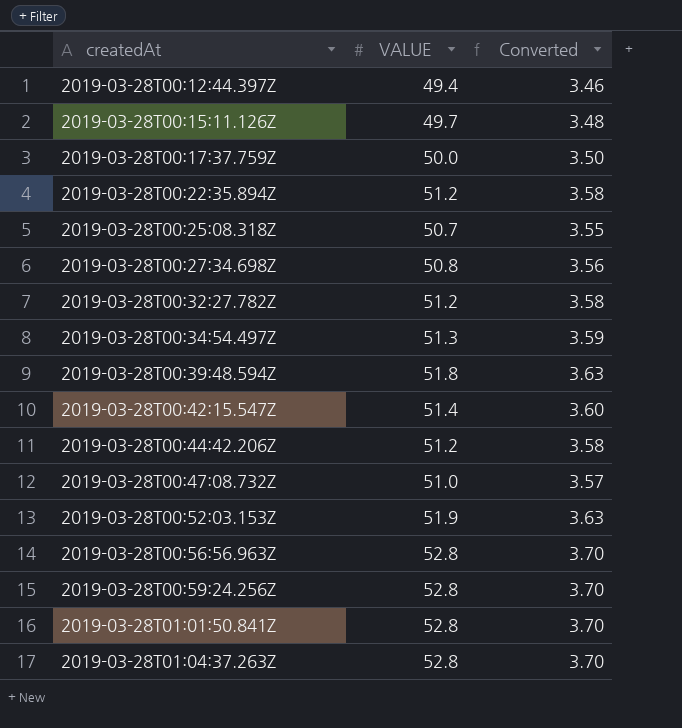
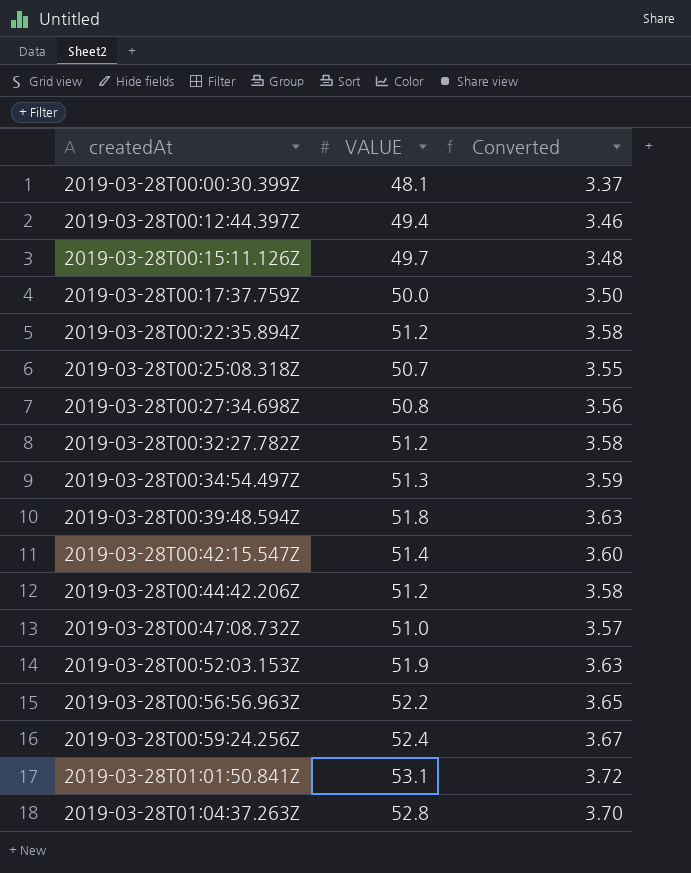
row 2019-03-28T00:00:30.399Z: none -> 48.1 | 3.37
2019-03-28T00:56:56.963Z | VALUE: 52.8 -> 52.2
2019-03-28T00:56:56.963Z | Converted: 3.70 -> 3.65
2019-03-28T00:59:24.256Z | VALUE: 52.8 -> 52.4
2019-03-28T00:59:24.256Z | Converted: 3.70 -> 3.67
2019-03-28T01:01:50.841Z | VALUE: 52.8 -> 53.1
2019-03-28T01:01:50.841Z | Converted: 3.70 -> 3.72

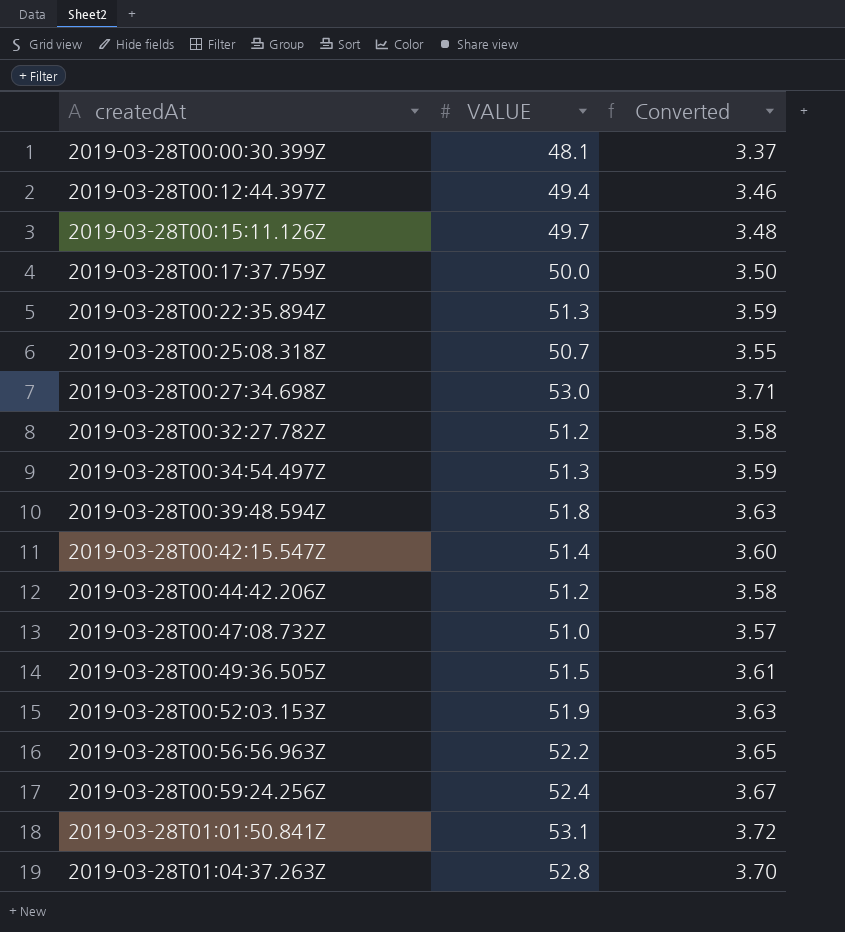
2019-03-28T00:22:35.894Z | VALUE: 51.2 -> 51.3
2019-03-28T00:22:35.894Z | Converted: 3.58 -> 3.59
2019-03-28T00:27:34.698Z | VALUE: 50.8 -> 53.0
2019-03-28T00:27:34.698Z | Converted: 3.56 -> 3.71
row 2019-03-28T00:49:36.505Z: none -> 51.5 | 3.61

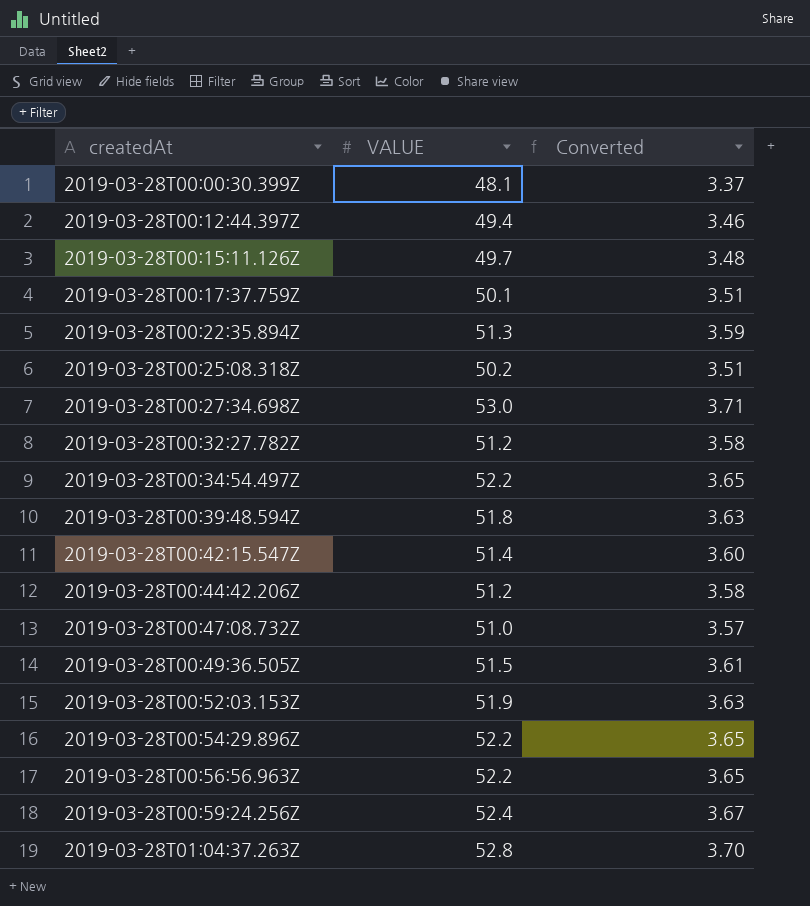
row 2019-03-28T01:01:50.841Z: 53.1 | 3.72 -> none
2019-03-28T00:17:37.759Z | VALUE: 50.0 -> 50.1
2019-03-28T00:17:37.759Z | Converted: 3.50 -> 3.51
2019-03-28T00:25:08.318Z | VALUE: 50.7 -> 50.2
2019-03-28T00:25:08.318Z | Converted: 3.55 -> 3.51
2019-03-28T00:34:54.497Z | VALUE: 51.3 -> 52.2
2019-03-28T00:34:54.497Z | Converted: 3.59 -> 3.65
row 2019-03-28T00:54:29.896Z: none -> 52.2 | 3.65

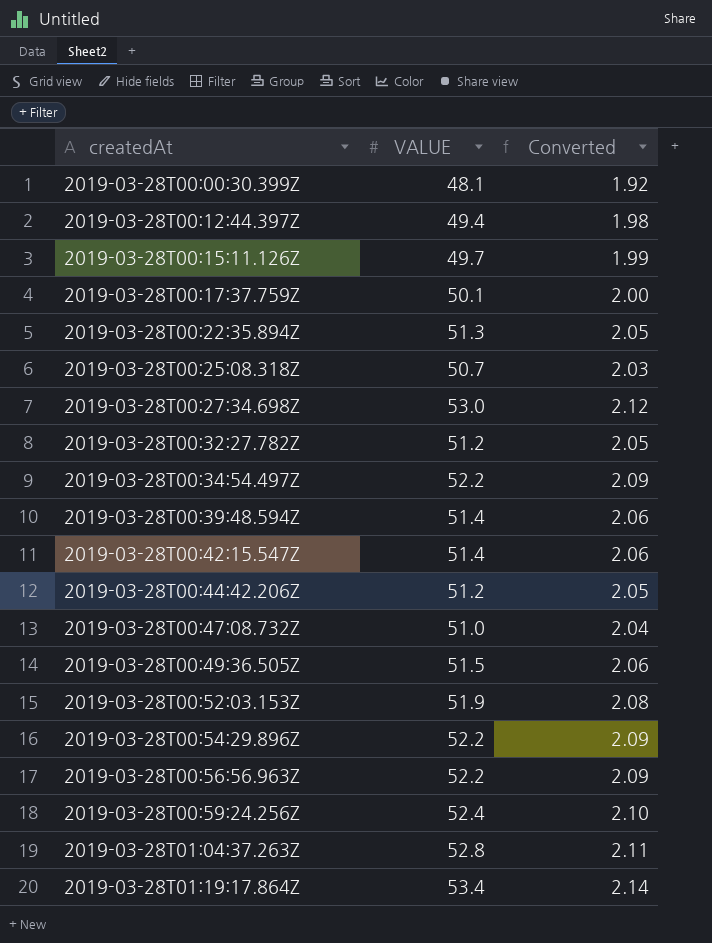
column Converted | formula: [VALUE] * 0.07 -> [VALUE] * 0.04
2019-03-28T00:25:08.318Z | VALUE: 50.2 -> 50.7
2019-03-28T00:39:48.594Z | VALUE: 51.8 -> 51.4
row 2019-03-28T01:19:17.864Z: none -> 53.4 | 2.14

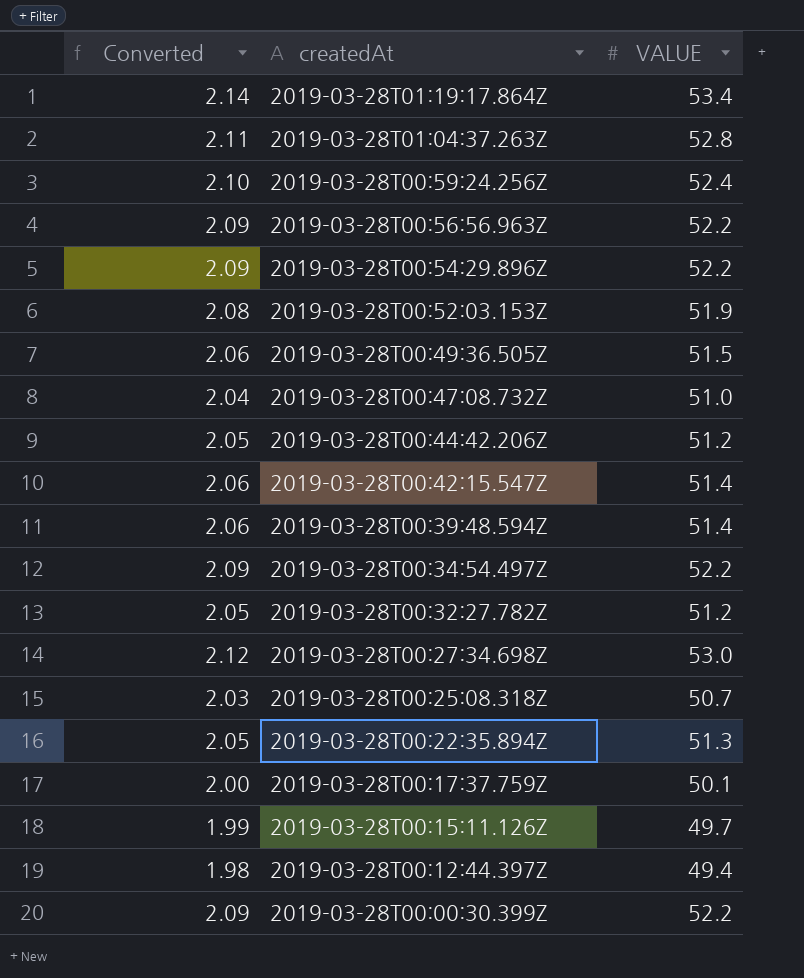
row order: createdAt ascending -> createdAt descending
column Converted | position: 3 -> 1
2019-03-28T00:00:30.399Z | Converted: 1.92 -> 2.09
2019-03-28T00:00:30.399Z | VALUE: 48.1 -> 52.2

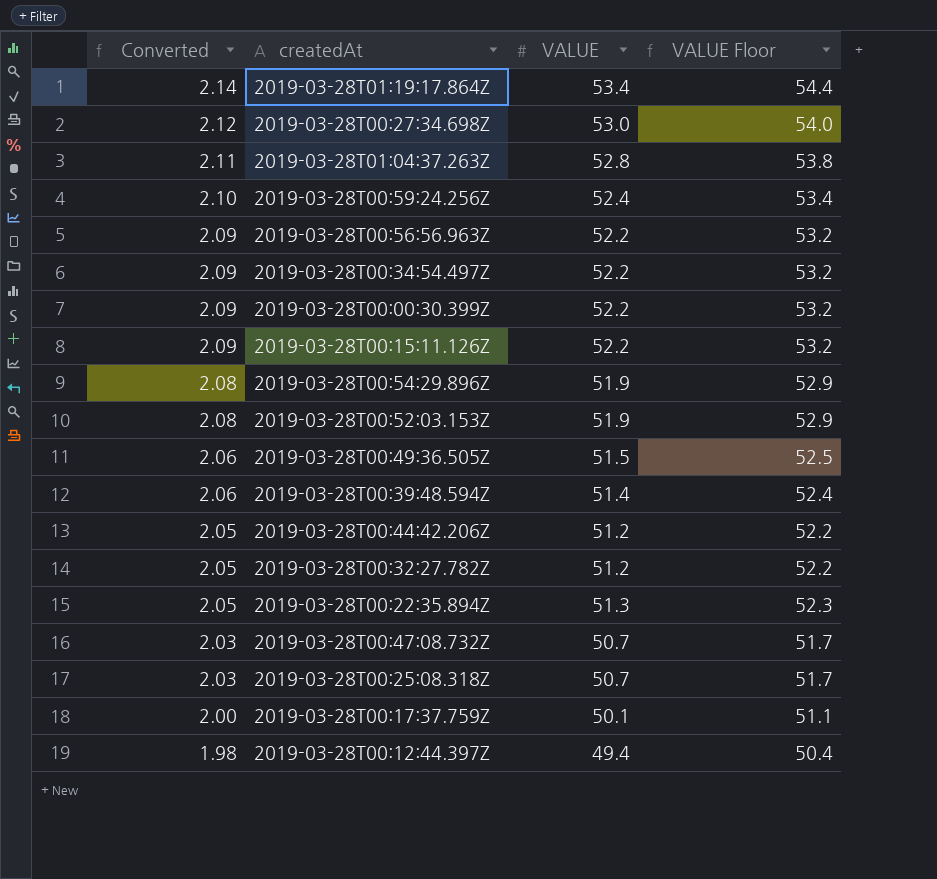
row order: createdAt descending -> Converted descending
column VALUE Floor | formula: none -> [VALUE] + 1
row 2019-03-28T00:42:15.547Z: 2.06 | 51.4 -> none
2019-03-28T00:15:11.126Z | Converted: 1.99 -> 2.09
2019-03-28T00:15:11.126Z | VALUE: 49.7 -> 52.2
2019-03-28T00:54:29.896Z | Converted: 2.09 -> 2.08
2019-03-28T00:54:29.896Z | VALUE: 52.2 -> 51.9
2019-03-28T00:47:08.732Z | Converted: 2.04 -> 2.03
2019-03-28T00:47:08.732Z | VALUE: 51.0 -> 50.7

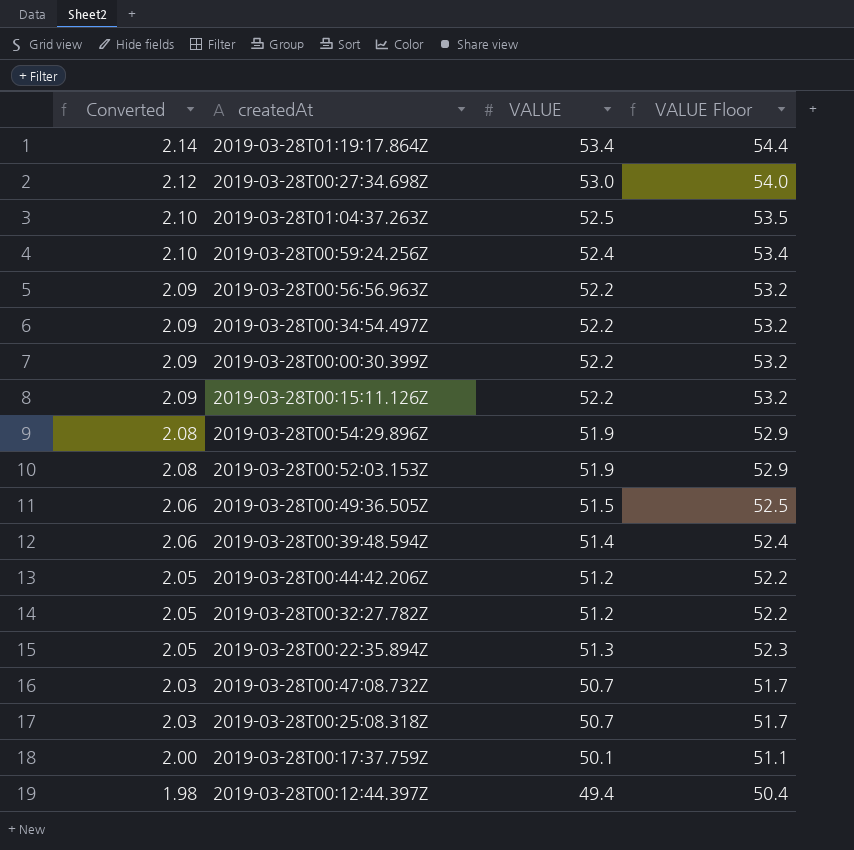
2019-03-28T01:04:37.263Z | Converted: 2.11 -> 2.10
2019-03-28T01:04:37.263Z | VALUE: 52.8 -> 52.5
2019-03-28T01:04:37.263Z | VALUE Floor: 53.8 -> 53.5

